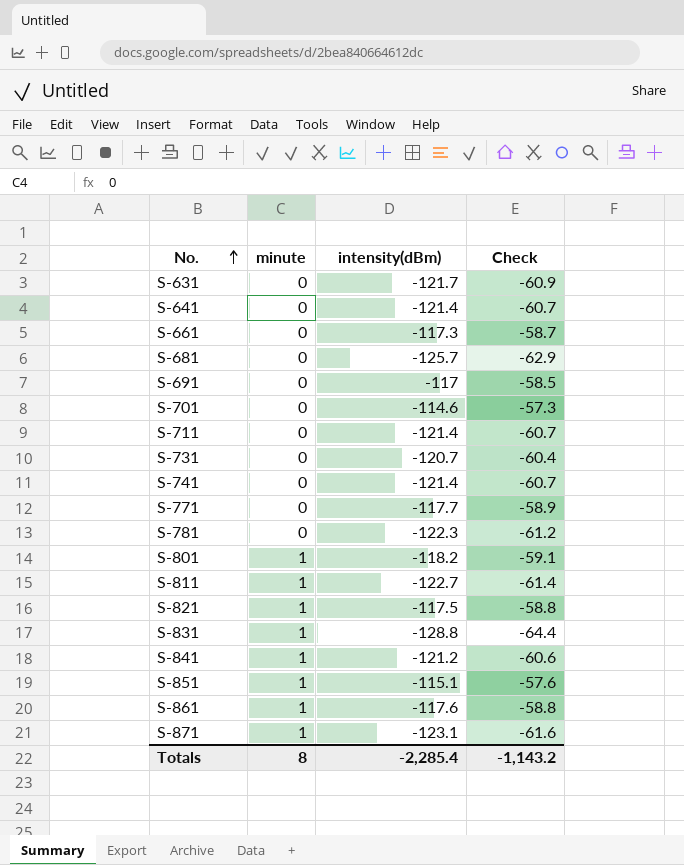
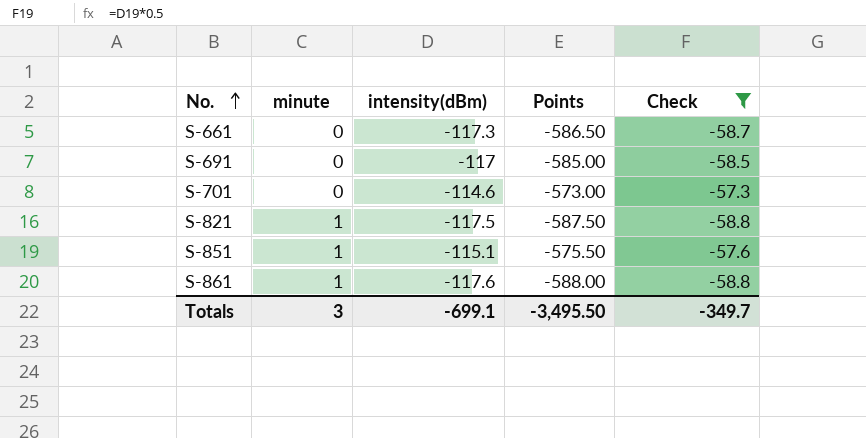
filter: none -> Check >= -58.8
column Points | formula: none -> [intensity(dBm)] * 5
Totals | minute: 8 -> 3
Totals | intensity(dBm): -2,285.4 -> -699.1
Totals | Check: -1,143.2 -> -349.7

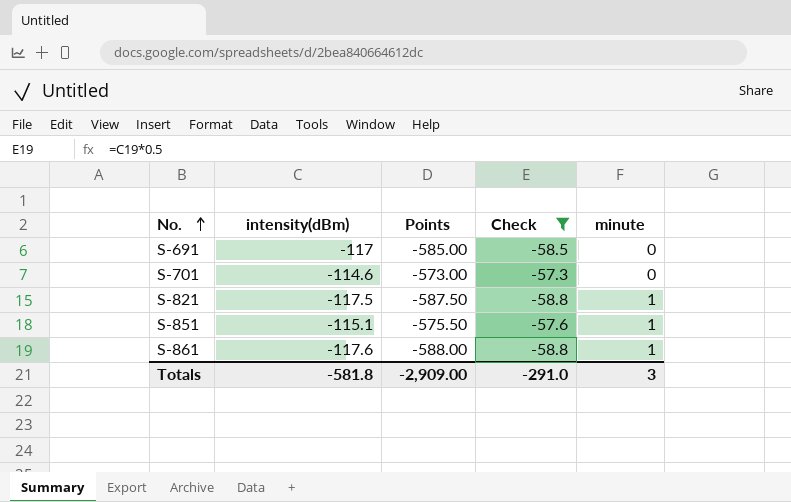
column minute | position: 2 -> 5
row S-661: 0 | -117.3 | -586.50 | -58.7 -> none
Totals | intensity(dBm): -699.1 -> -581.8
Totals | Points: -3,495.50 -> -2,909.00
Totals | Check: -349.7 -> -291.0

